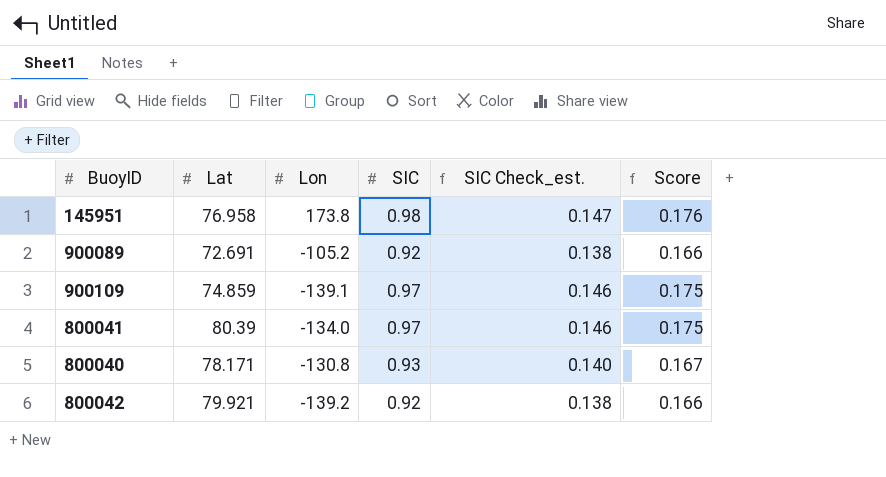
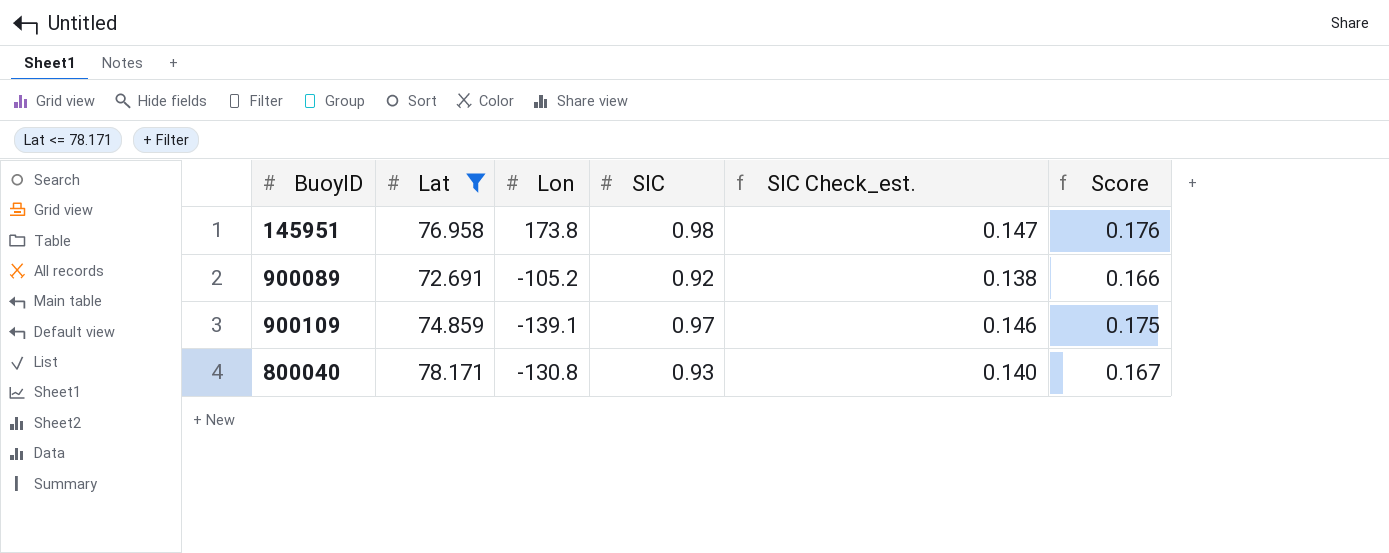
filter: none -> Lat <= 78.171

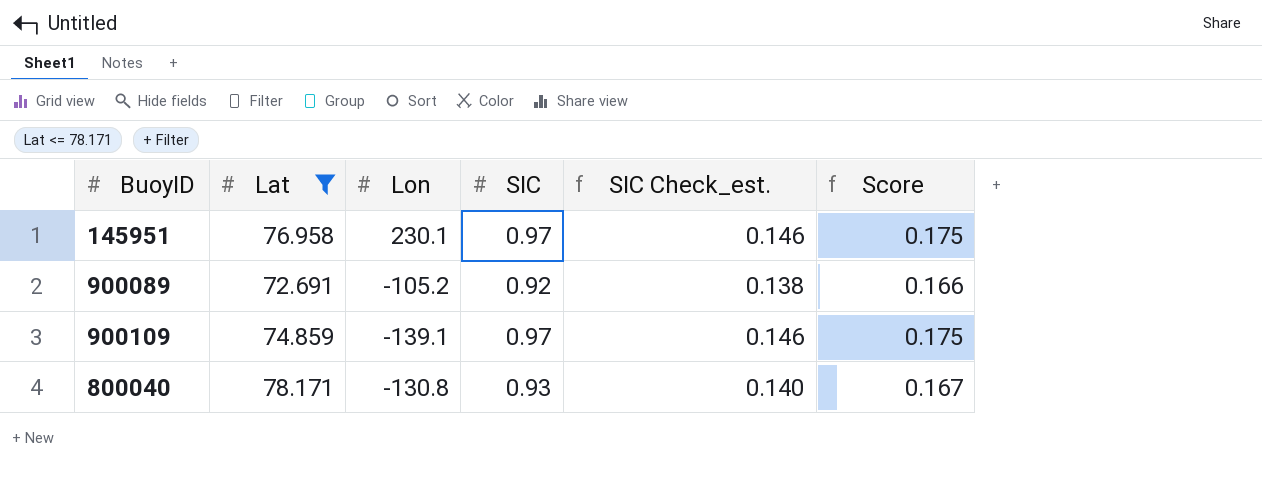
145951 | Lon: 173.8 -> 230.1
145951 | SIC: 0.98 -> 0.97
145951 | SIC Check_est.: 0.147 -> 0.146
145951 | Score: 0.176 -> 0.175

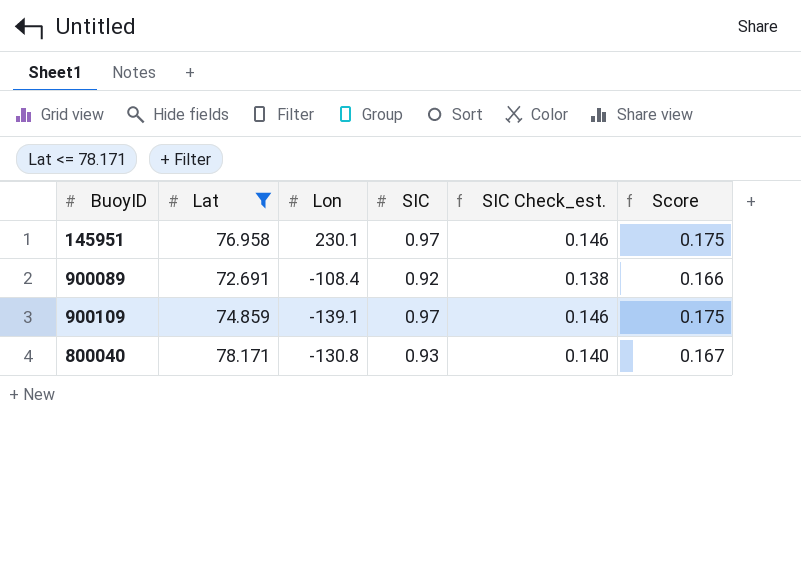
900089 | Lon: -105.2 -> -108.4

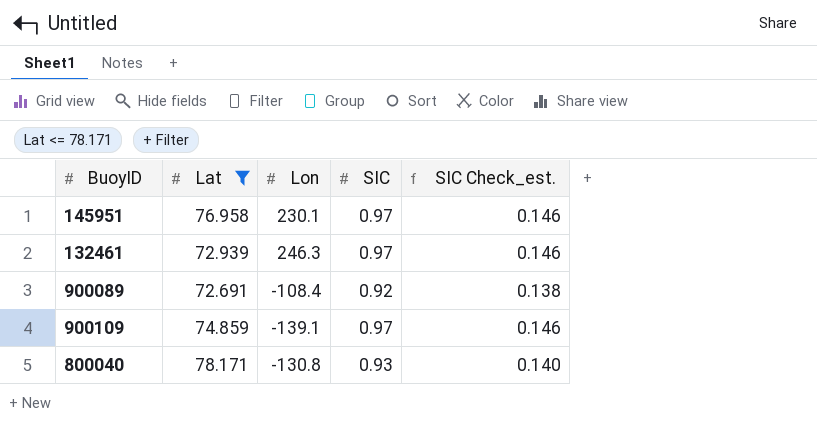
column Score | formula: [SIC] * 0.18 -> none
row 132461: none -> 72.939 | 246.3 | 0.97 | 0.146

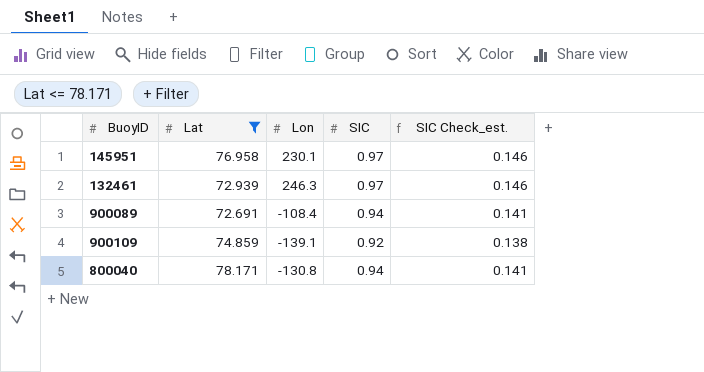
900089 | SIC: 0.92 -> 0.94
900089 | SIC Check_est.: 0.138 -> 0.141
900109 | SIC: 0.97 -> 0.92
900109 | SIC Check_est.: 0.146 -> 0.138
800040 | SIC: 0.93 -> 0.94
800040 | SIC Check_est.: 0.140 -> 0.141

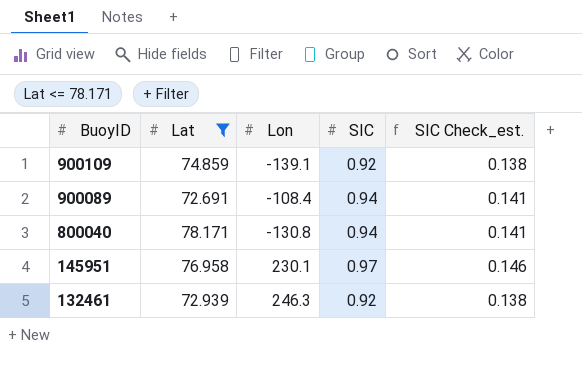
row order: none -> BuoyID descending
132461 | SIC: 0.97 -> 0.92
132461 | SIC Check_est.: 0.146 -> 0.138

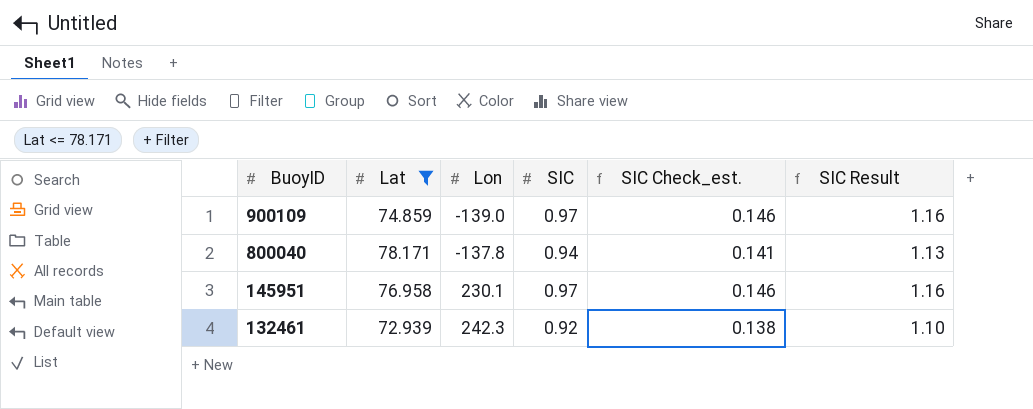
column SIC Result | formula: none -> [SIC] * 1.2
row 900089: 72.691 | -108.4 | 0.94 | 0.141 -> none
900109 | Lon: -139.1 -> -139.0
900109 | SIC: 0.92 -> 0.97
900109 | SIC Check_est.: 0.138 -> 0.146
800040 | Lon: -130.8 -> -137.8
132461 | Lon: 246.3 -> 242.3

